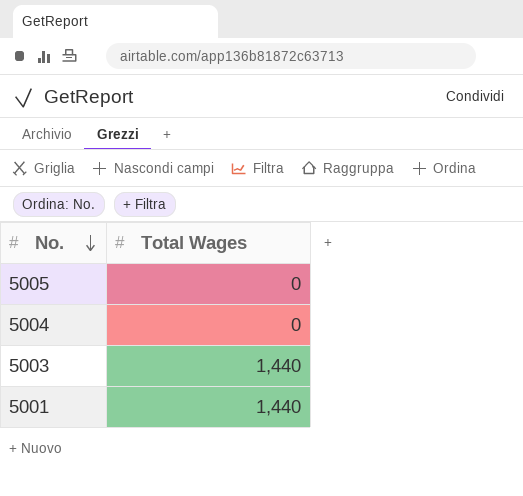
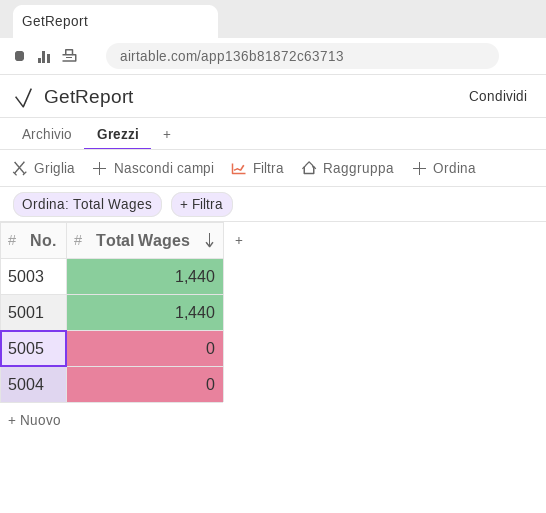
row order: No. descending -> Total Wages descending

